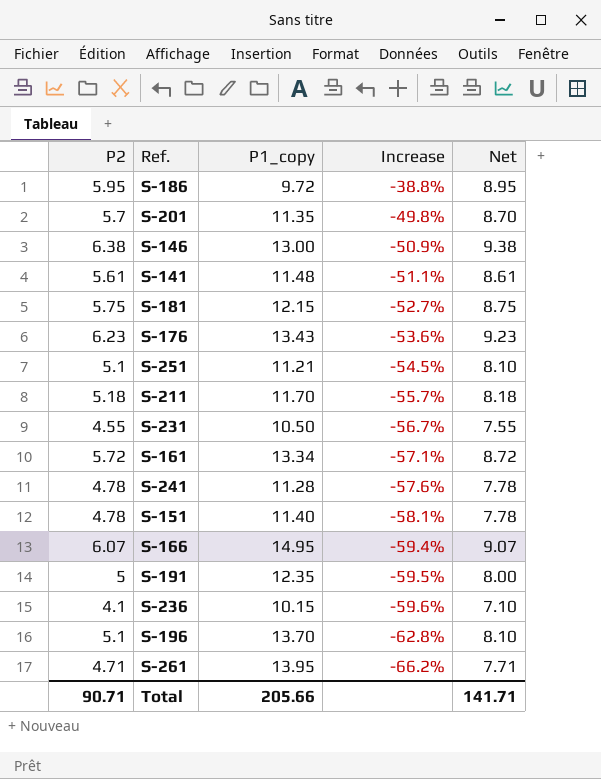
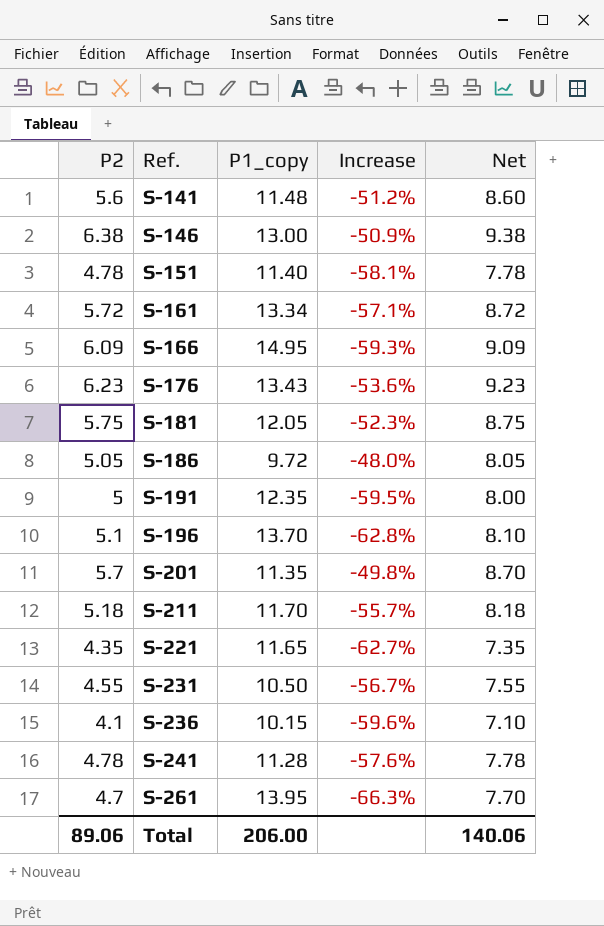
row order: Increase descending -> Ref. ascending
row S-251: 5.1 | 11.21 | -54.5% | 8.10 -> none
S-141 | P2: 5.61 -> 5.6
S-141 | Increase: -51.1% -> -51.2%
S-141 | Net: 8.61 -> 8.60
S-166 | P2: 6.07 -> 6.09
S-166 | Increase: -59.4% -> -59.3%
S-166 | Net: 9.07 -> 9.09
S-181 | P1_copy: 12.15 -> 12.05
S-181 | Increase: -52.7% -> -52.3%
S-186 | P2: 5.95 -> 5.05
S-186 | Increase: -38.8% -> -48.0%
S-186 | Net: 8.95 -> 8.05
row S-221: none -> 4.35 | 11.65 | -62.7% | 7.35
S-261 | P2: 4.71 -> 4.7
S-261 | Increase: -66.2% -> -66.3%
S-261 | Net: 7.71 -> 7.70
Total | P2: 90.71 -> 89.06
Total | P1_copy: 205.66 -> 206.00
Total | Net: 141.71 -> 140.06

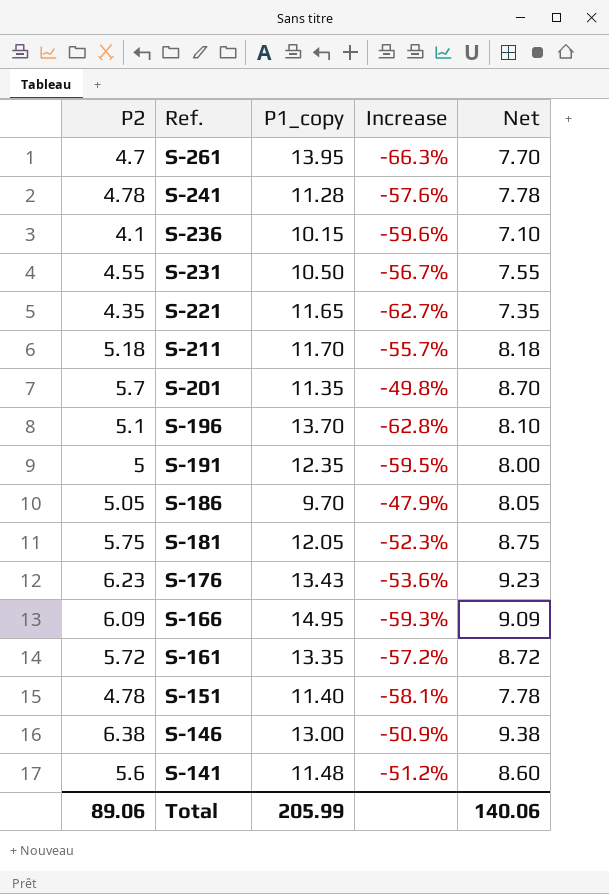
row order: Ref. ascending -> Ref. descending
S-186 | P1_copy: 9.72 -> 9.70
S-186 | Increase: -48.0% -> -47.9%
S-161 | P1_copy: 13.34 -> 13.35
S-161 | Increase: -57.1% -> -57.2%
Total | P1_copy: 206.00 -> 205.99

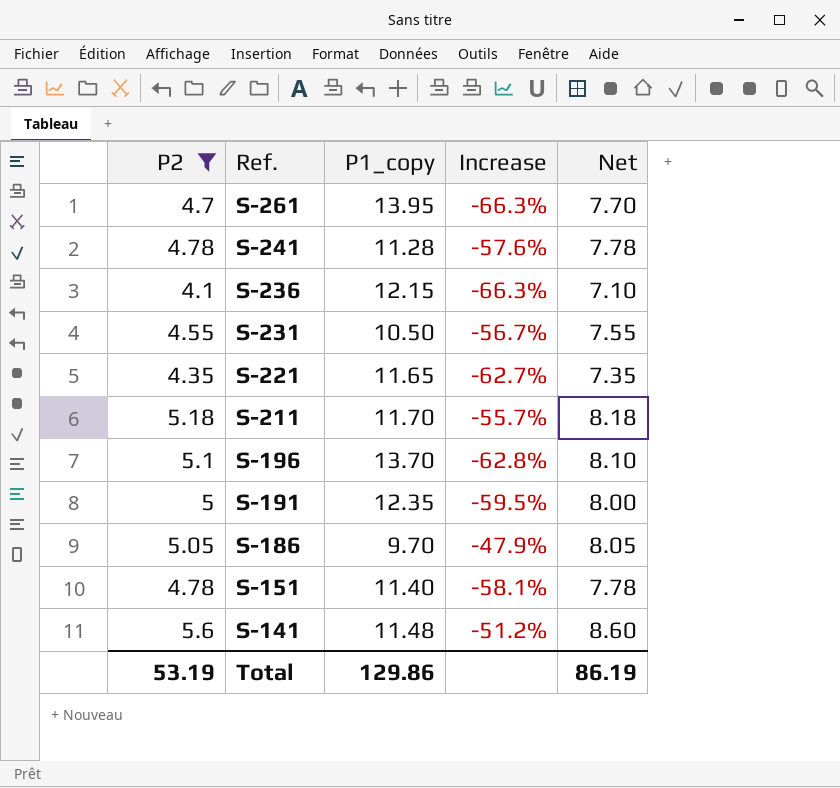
filter: none -> P2 <= 5.6
S-236 | P1_copy: 10.15 -> 12.15
S-236 | Increase: -59.6% -> -66.3%
Total | P2: 89.06 -> 53.19
Total | P1_copy: 205.99 -> 129.86
Total | Net: 140.06 -> 86.19

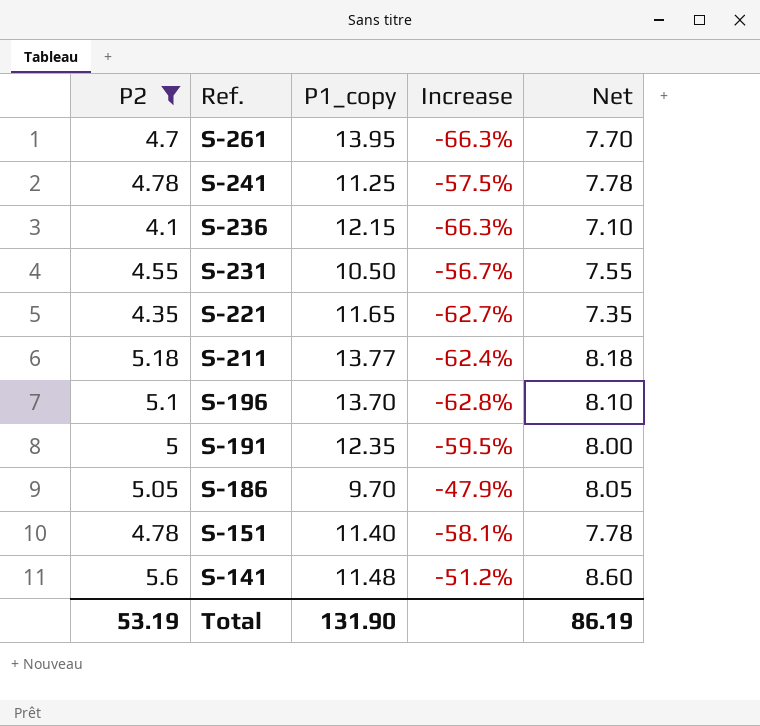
S-241 | P1_copy: 11.28 -> 11.25
S-241 | Increase: -57.6% -> -57.5%
S-211 | P1_copy: 11.70 -> 13.77
S-211 | Increase: -55.7% -> -62.4%
Total | P1_copy: 129.86 -> 131.90

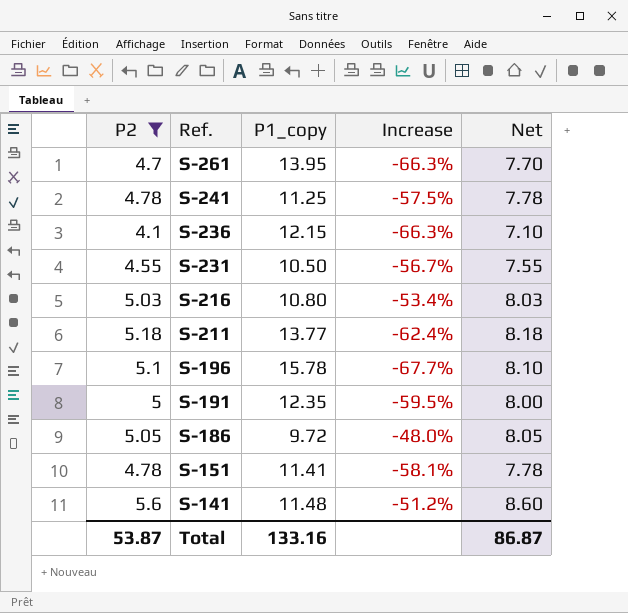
row S-221: 4.35 | 11.65 | -62.7% | 7.35 -> none
row S-216: none -> 5.03 | 10.80 | -53.4% | 8.03
S-196 | P1_copy: 13.70 -> 15.78
S-196 | Increase: -62.8% -> -67.7%
S-186 | P1_copy: 9.70 -> 9.72
S-186 | Increase: -47.9% -> -48.0%
S-151 | P1_copy: 11.40 -> 11.41
Total | P2: 53.19 -> 53.87
Total | P1_copy: 131.90 -> 133.16
Total | Net: 86.19 -> 86.87

